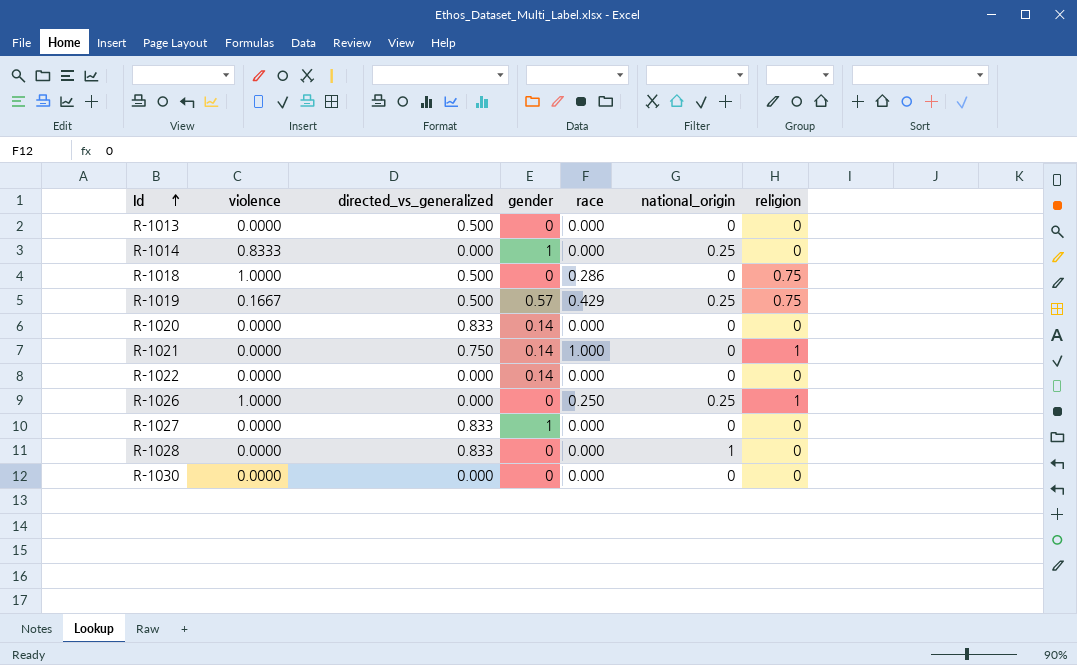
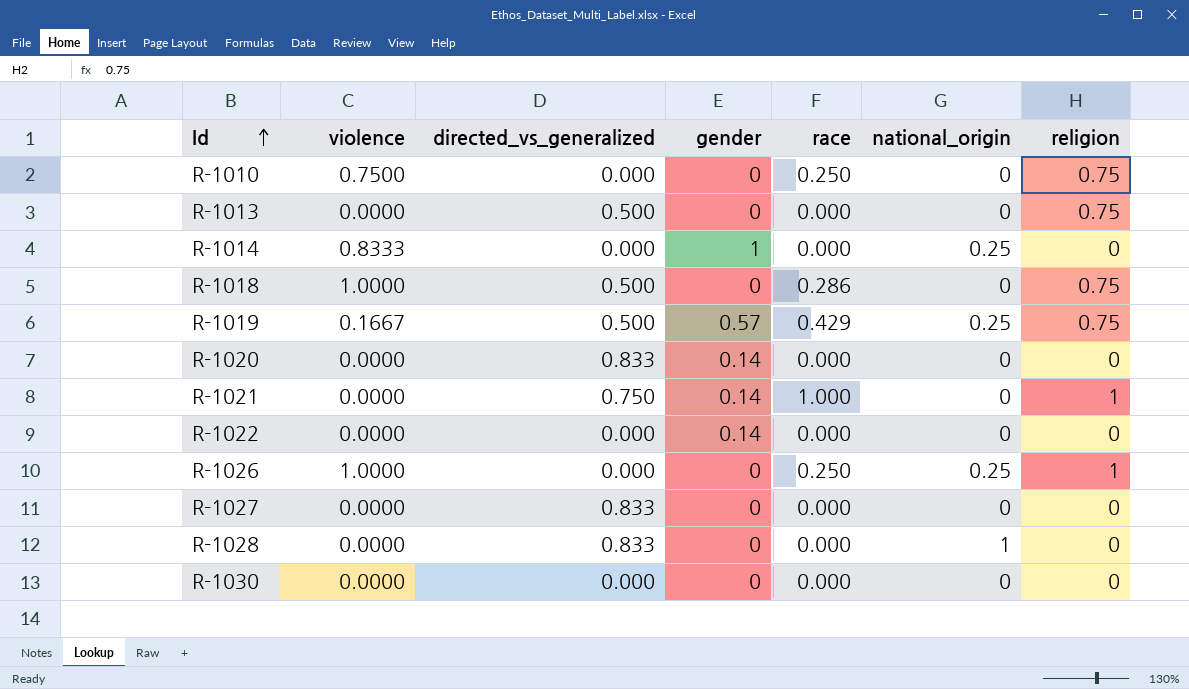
row R-1010: none -> 0.7500 | 0.000 | 0 | 0.250 | 0 | 0.75
R-1013 | religion: 0 -> 0.75
R-1027 | gender: 1 -> 0

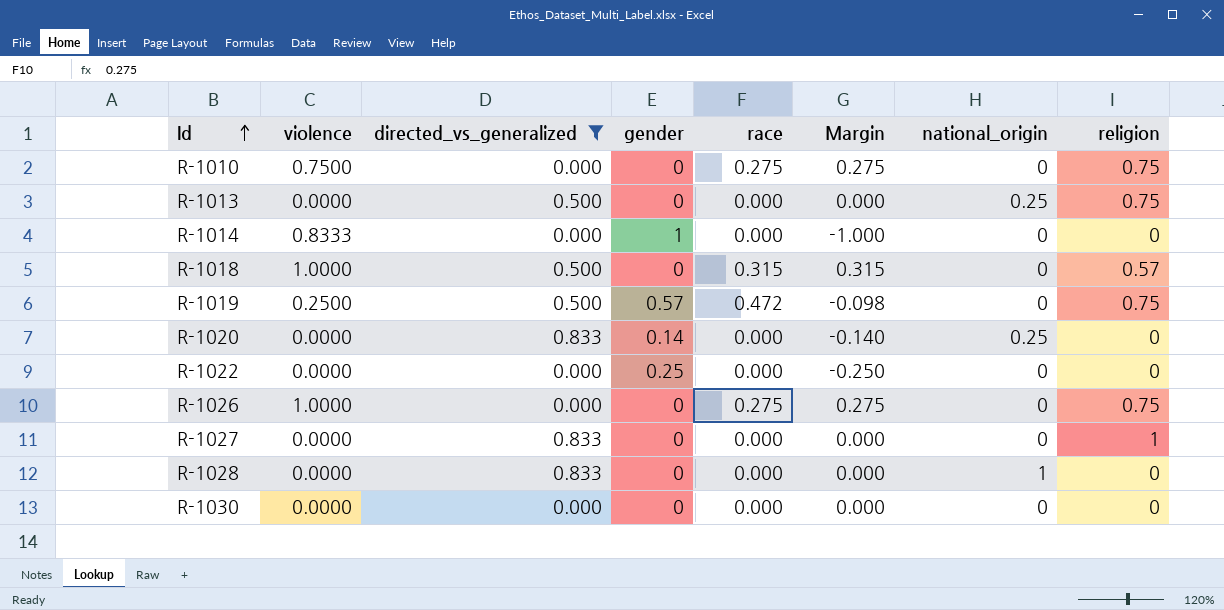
filter: none -> directed_vs_generalized != 0.750
column Margin | formula: none -> [race] - [gender]
R-1010 | race: 0.250 -> 0.275
R-1013 | national_origin: 0 -> 0.25
R-1014 | national_origin: 0.25 -> 0
R-1018 | race: 0.286 -> 0.315
R-1018 | religion: 0.75 -> 0.57
R-1019 | violence: 0.1667 -> 0.2500
R-1019 | race: 0.429 -> 0.472
R-1019 | national_origin: 0.25 -> 0
R-1020 | national_origin: 0 -> 0.25
R-1022 | gender: 0.14 -> 0.25
R-1026 | race: 0.250 -> 0.275
R-1026 | national_origin: 0.25 -> 0
R-1026 | religion: 1 -> 0.75
R-1027 | religion: 0 -> 1

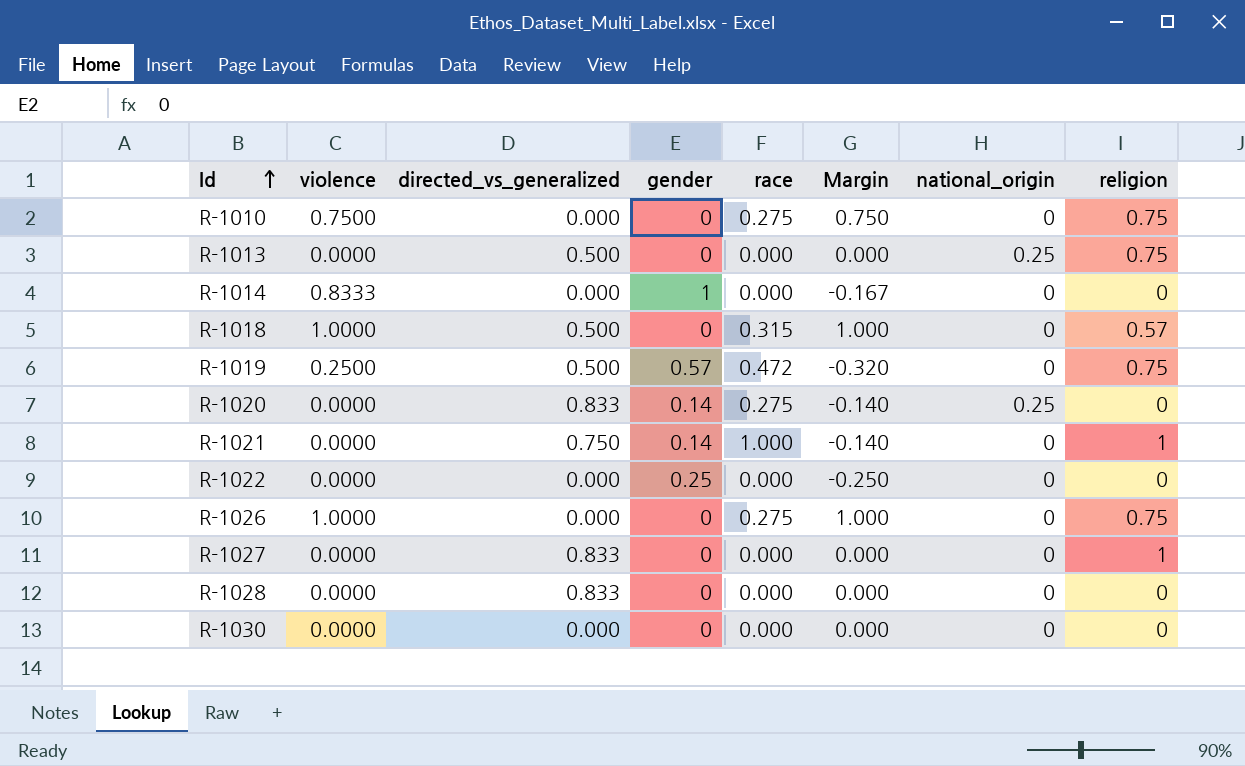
filter: directed_vs_generalized != 0.750 -> none
column Margin | formula: [race] - [gender] -> [violence] - [gender]
R-1020 | race: 0.000 -> 0.275
R-1028 | national_origin: 1 -> 0

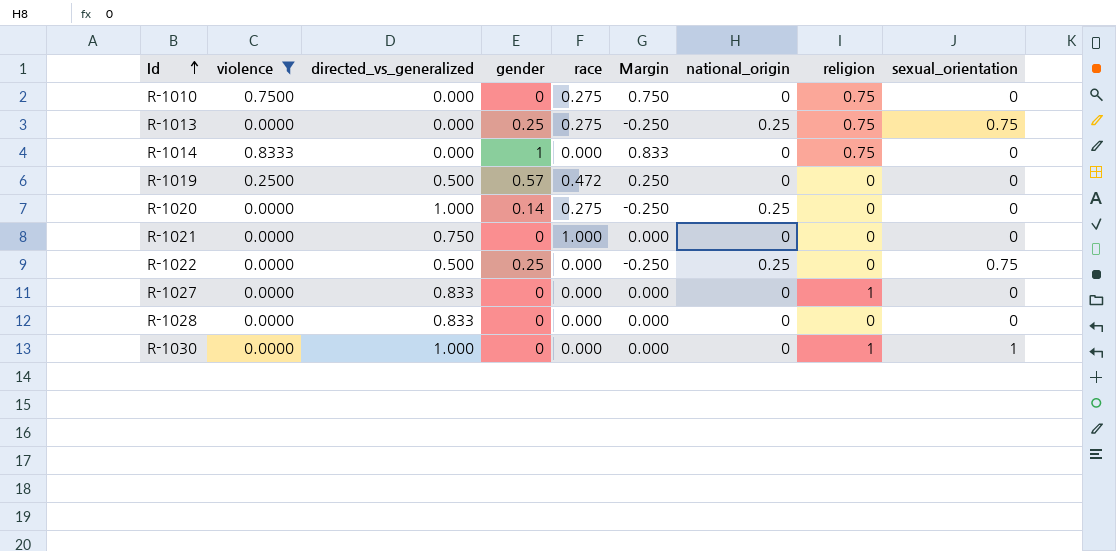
filter: none -> violence != 1.0000
column Margin | formula: [violence] - [gender] -> [violence] - [national_origin]
column sexual_orientation | position: none -> 9
R-1013 | directed_vs_generalized: 0.500 -> 0.000
R-1013 | gender: 0 -> 0.25
R-1013 | race: 0.000 -> 0.275
R-1014 | religion: 0 -> 0.75
R-1019 | religion: 0.75 -> 0
R-1020 | directed_vs_generalized: 0.833 -> 1.000
R-1021 | gender: 0.14 -> 0
R-1021 | religion: 1 -> 0
R-1022 | directed_vs_generalized: 0.000 -> 0.500
R-1022 | national_origin: 0 -> 0.25
R-1030 | directed_vs_generalized: 0.000 -> 1.000
R-1030 | religion: 0 -> 1

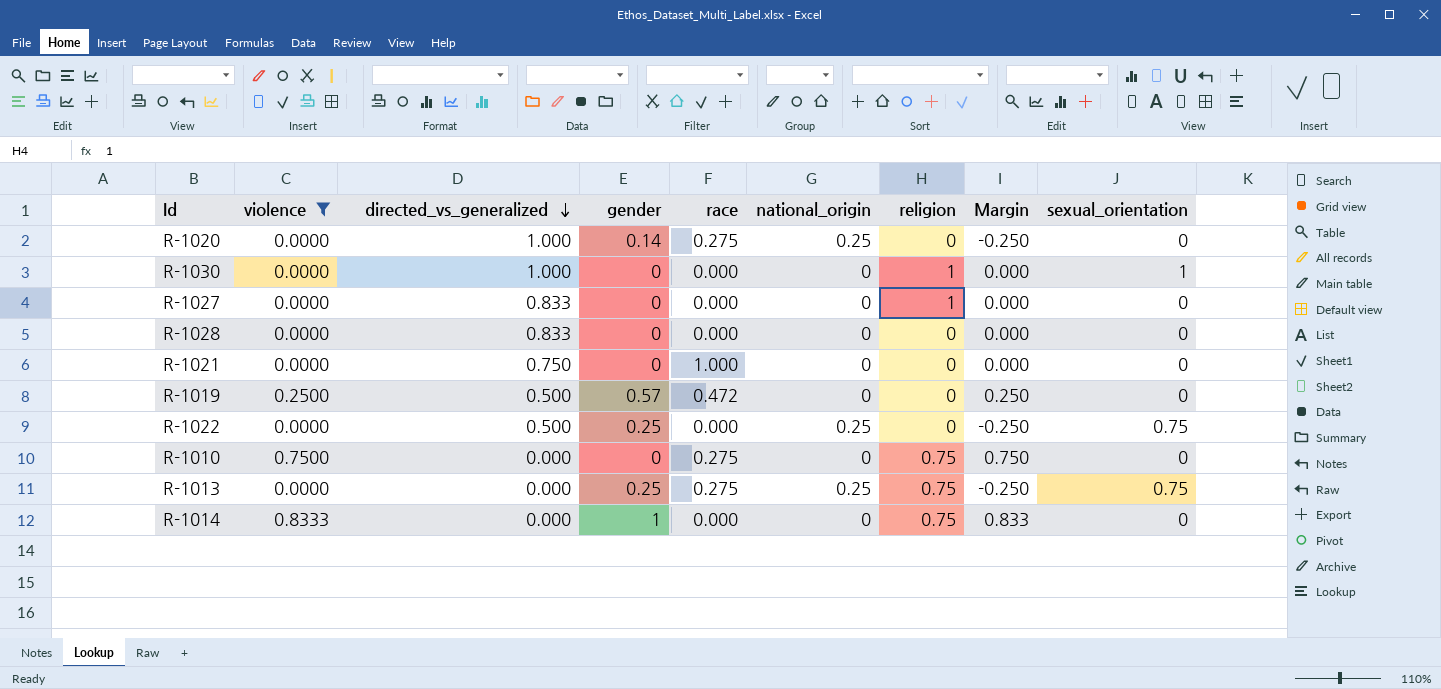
row order: Id ascending -> directed_vs_generalized descending
column Margin | position: 6 -> 8

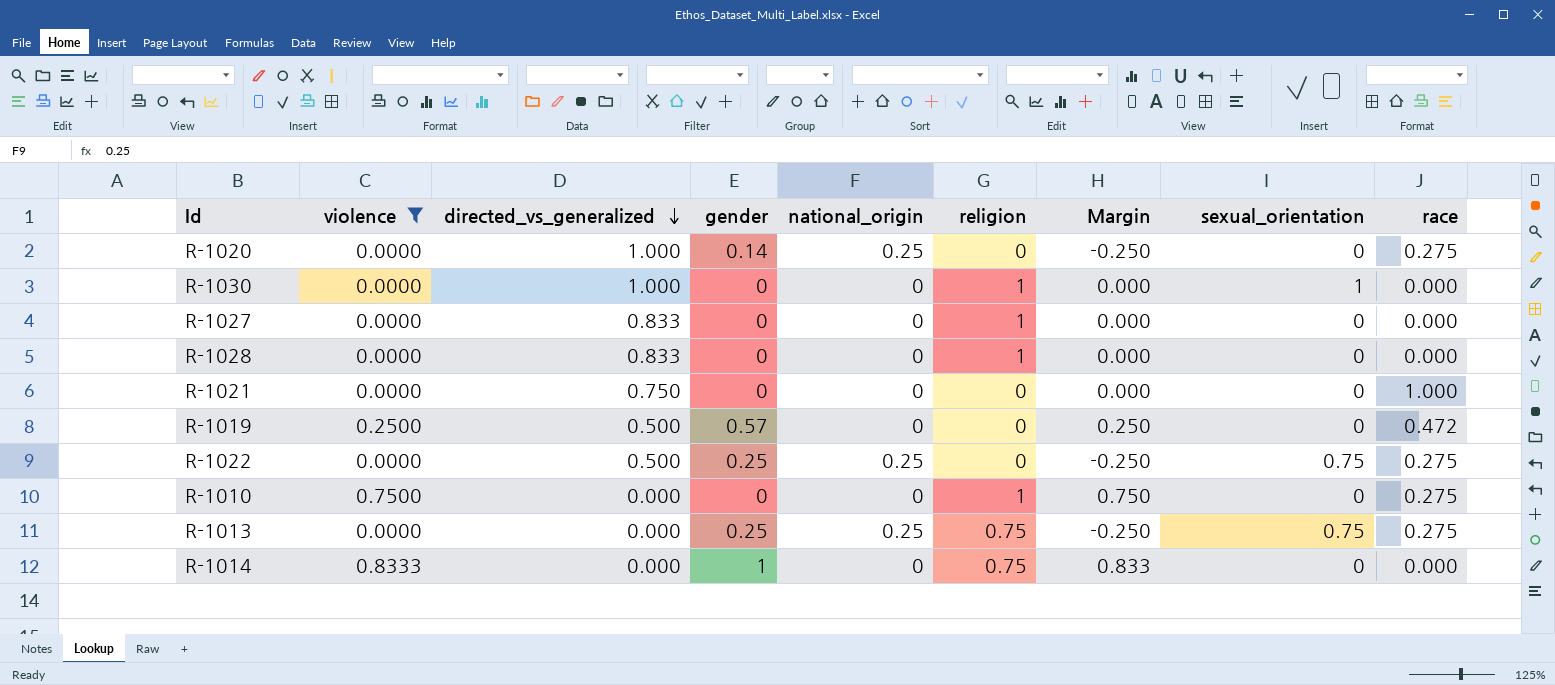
column race | position: 5 -> 9
R-1028 | religion: 0 -> 1
R-1022 | race: 0.000 -> 0.275
R-1010 | religion: 0.75 -> 1

